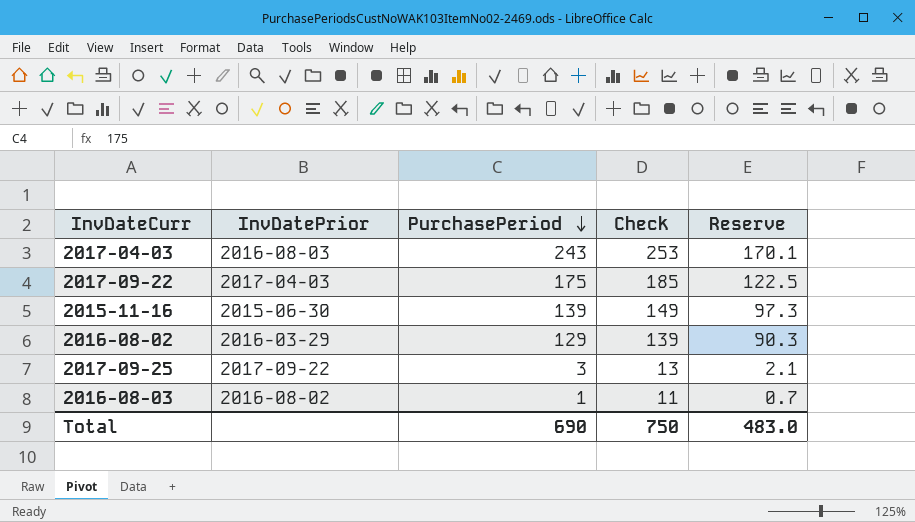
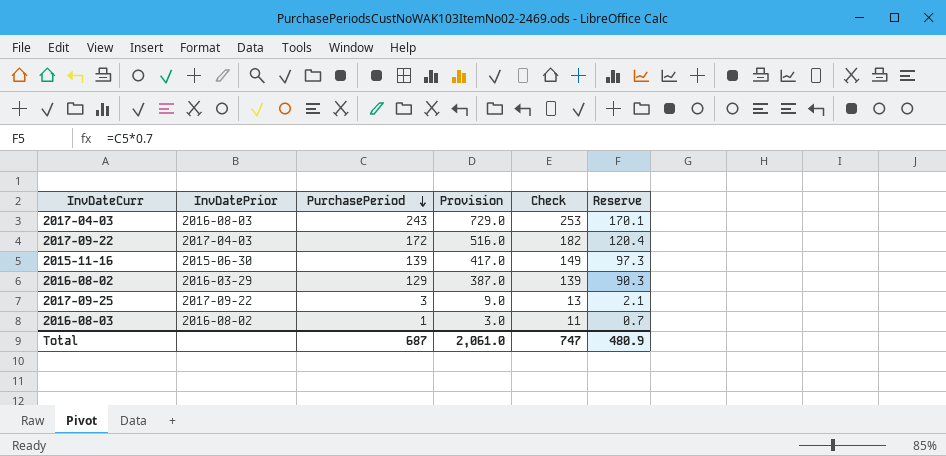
column Provision | formula: none -> [PurchasePeriod] * 3
2017-09-22 | PurchasePeriod: 175 -> 172
2017-09-22 | Check: 185 -> 182
2017-09-22 | Reserve: 122.5 -> 120.4
Total | PurchasePeriod: 690 -> 687
Total | Check: 750 -> 747
Total | Reserve: 483.0 -> 480.9

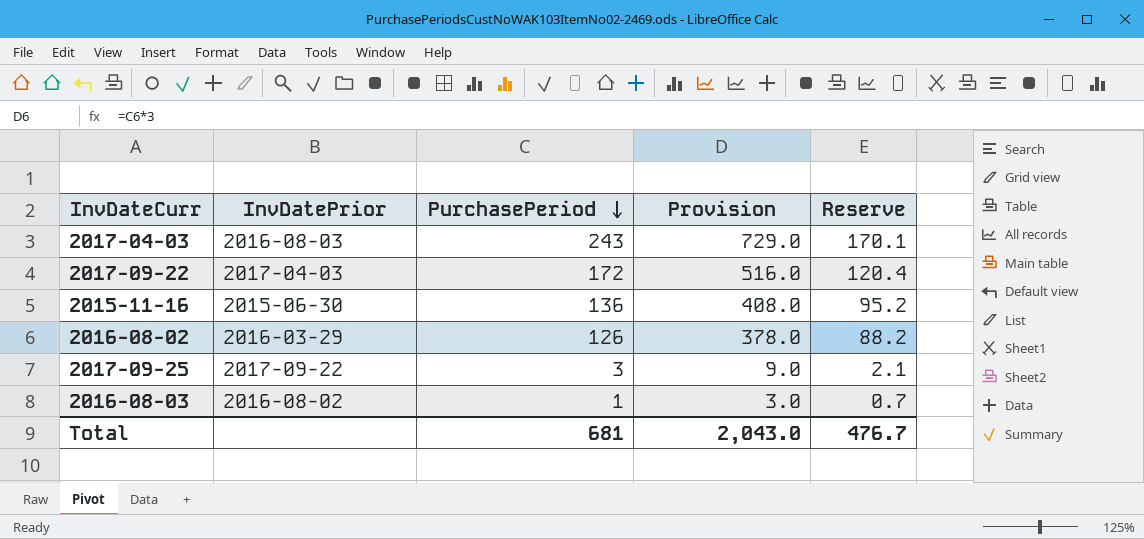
column Check | formula: [PurchasePeriod] + 10 -> none
2015-11-16 | PurchasePeriod: 139 -> 136
2015-11-16 | Provision: 417.0 -> 408.0
2015-11-16 | Reserve: 97.3 -> 95.2
2016-08-02 | PurchasePeriod: 129 -> 126
2016-08-02 | Provision: 387.0 -> 378.0
2016-08-02 | Reserve: 90.3 -> 88.2
Total | PurchasePeriod: 687 -> 681
Total | Provision: 2,061.0 -> 2,043.0
Total | Reserve: 480.9 -> 476.7

